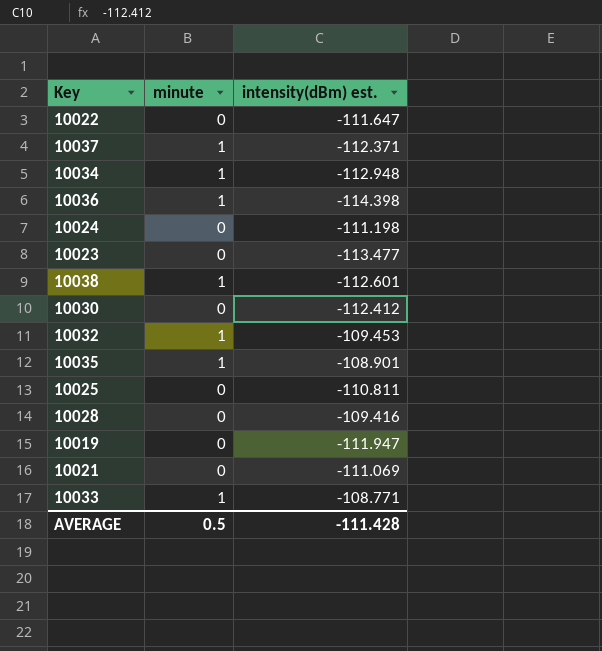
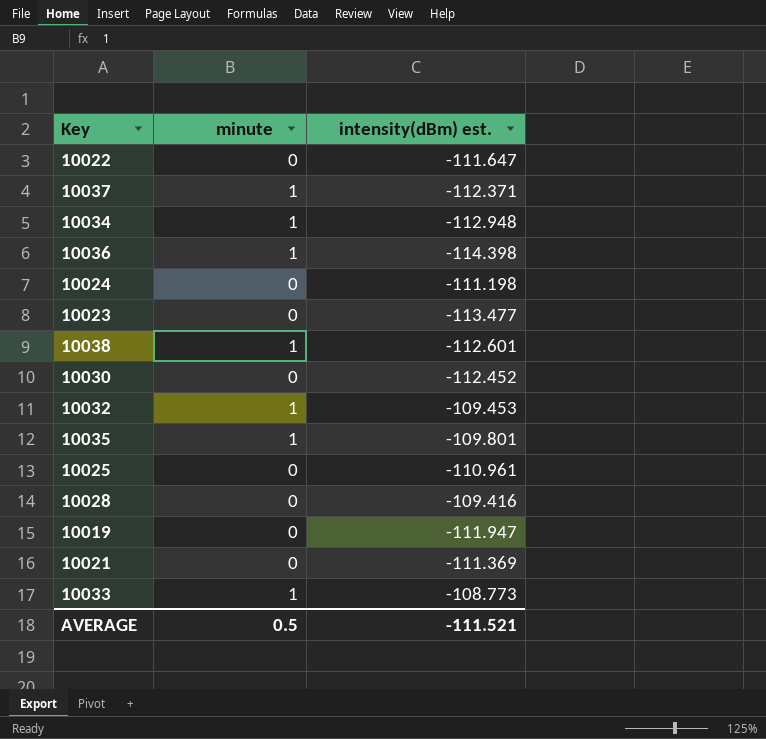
10030 | intensity(dBm) est.: -112.412 -> -112.452
10035 | intensity(dBm) est.: -108.901 -> -109.801
10025 | intensity(dBm) est.: -110.811 -> -110.961
10021 | intensity(dBm) est.: -111.069 -> -111.369
10033 | intensity(dBm) est.: -108.771 -> -108.773
AVERAGE | intensity(dBm) est.: -111.428 -> -111.521

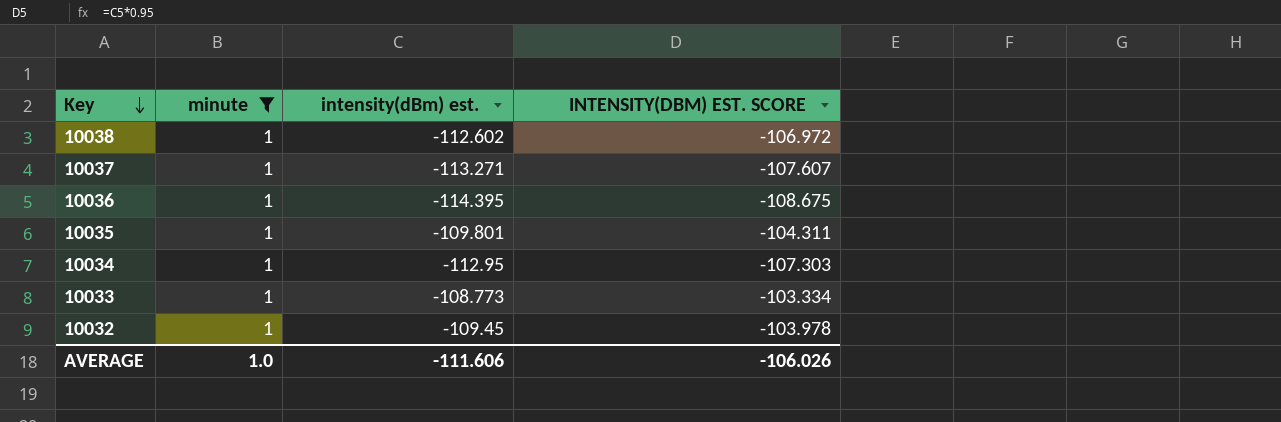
filter: none -> minute = 1
row order: none -> Key descending
column INTENSITY(DBM) EST. SCORE | formula: none -> [intensity(dBm) est.] * 0.95
10038 | intensity(dBm) est.: -112.601 -> -112.602
10037 | intensity(dBm) est.: -112.371 -> -113.271
10036 | intensity(dBm) est.: -114.398 -> -114.395
10034 | intensity(dBm) est.: -112.948 -> -112.95
10032 | intensity(dBm) est.: -109.453 -> -109.45
AVERAGE | minute: 0.5 -> 1.0
AVERAGE | intensity(dBm) est.: -111.521 -> -111.606

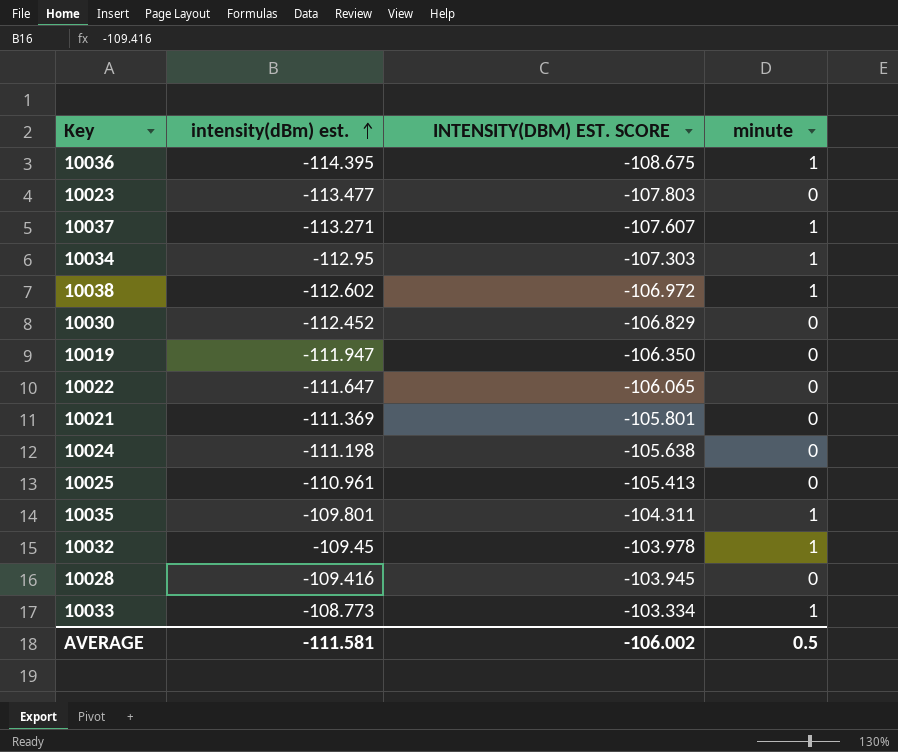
filter: minute = 1 -> none
row order: Key descending -> intensity(dBm) est. ascending
column minute | position: 2 -> 4
AVERAGE | intensity(dBm) est.: -111.606 -> -111.581
AVERAGE | INTENSITY(DBM) EST. SCORE: -106.026 -> -106.002
AVERAGE | minute: 1.0 -> 0.5

